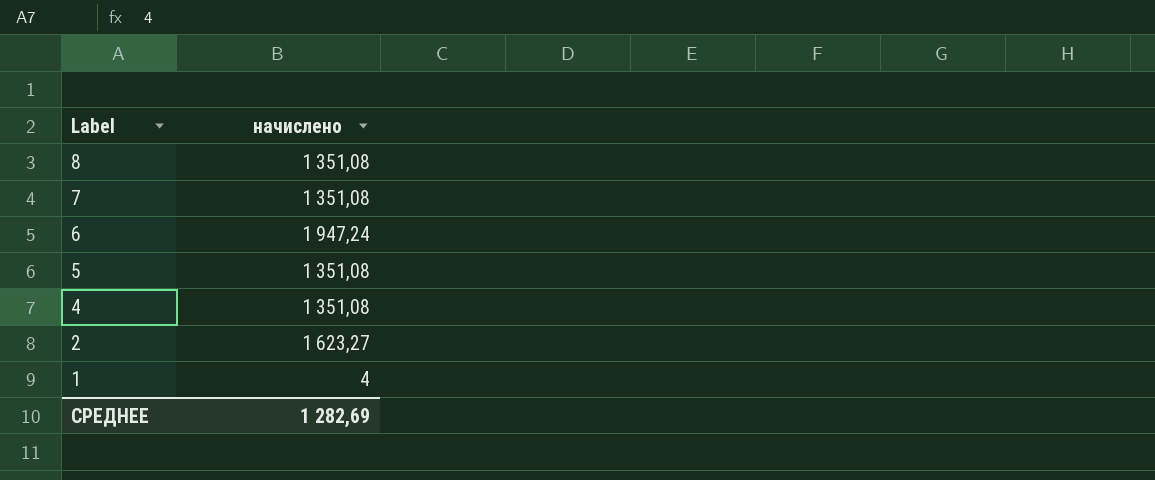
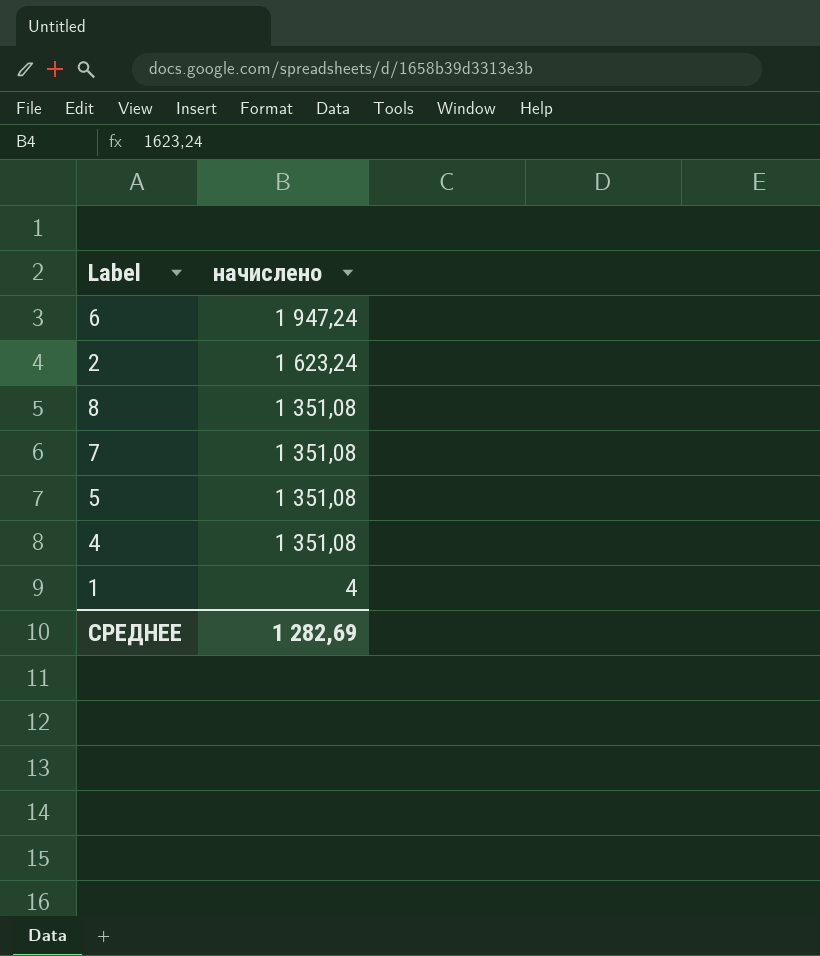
row order: Label descending -> начислено descending
2 | начислено: 1 623,27 -> 1 623,24

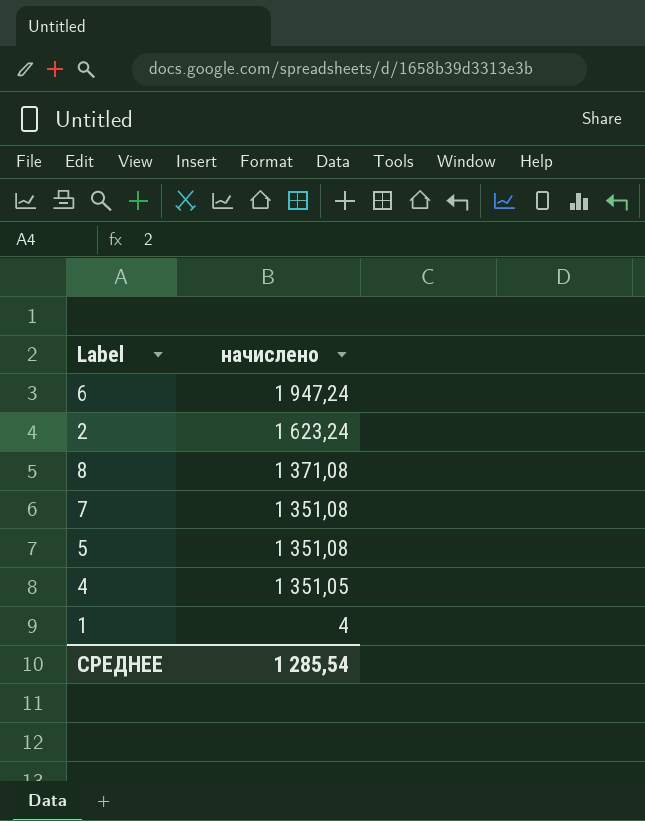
8 | начислено: 1 351,08 -> 1 371,08
4 | начислено: 1 351,08 -> 1 351,05
СРЕДНЕЕ | начислено: 1 282,69 -> 1 285,54

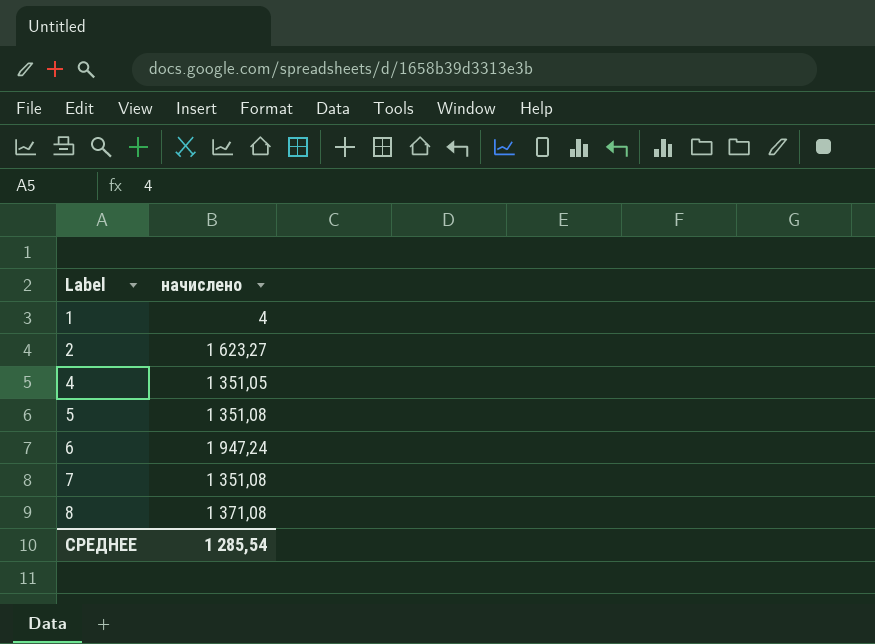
row order: начислено descending -> Label ascending
2 | начислено: 1 623,24 -> 1 623,27

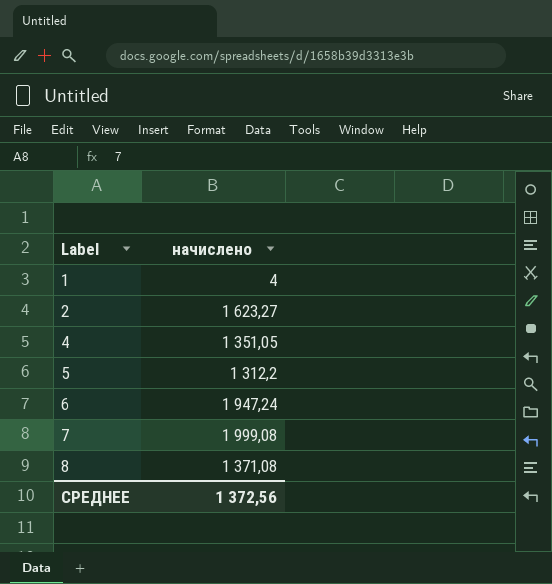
5 | начислено: 1 351,08 -> 1 312,2
7 | начислено: 1 351,08 -> 1 999,08
СРЕДНЕЕ | начислено: 1 285,54 -> 1 372,56

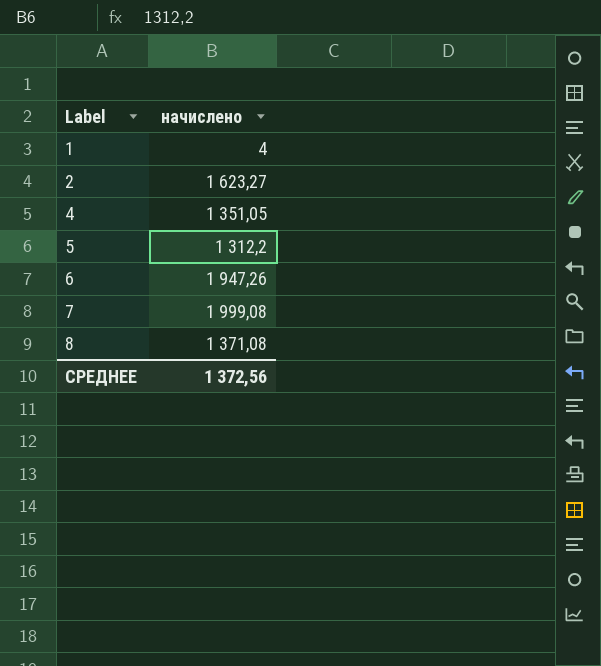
6 | начислено: 1 947,24 -> 1 947,26

